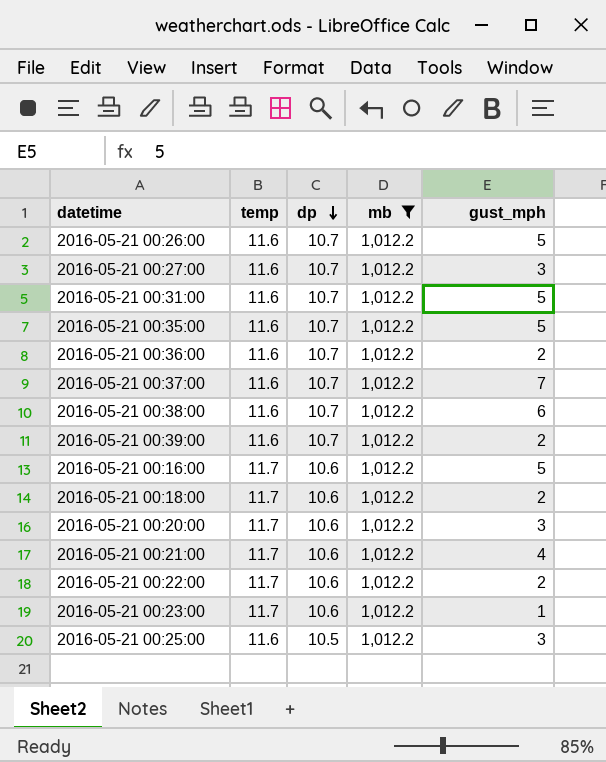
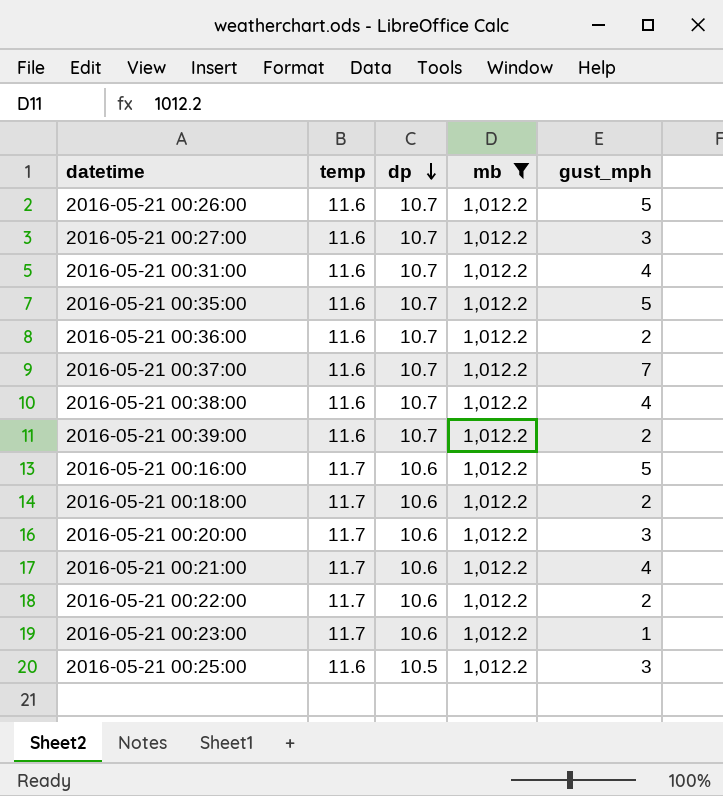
2016-05-21 00:31:00 | gust_mph: 5 -> 4
2016-05-21 00:38:00 | gust_mph: 6 -> 4

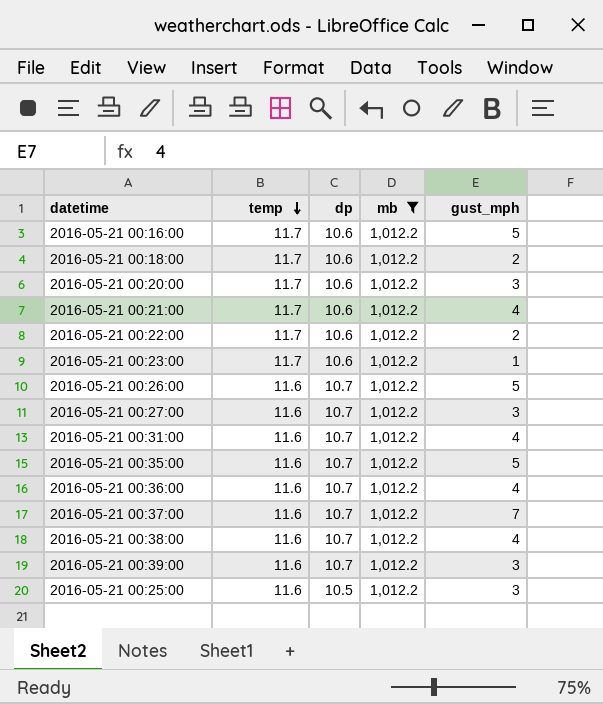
row order: dp descending -> temp descending
2016-05-21 00:36:00 | gust_mph: 2 -> 4
2016-05-21 00:39:00 | gust_mph: 2 -> 3

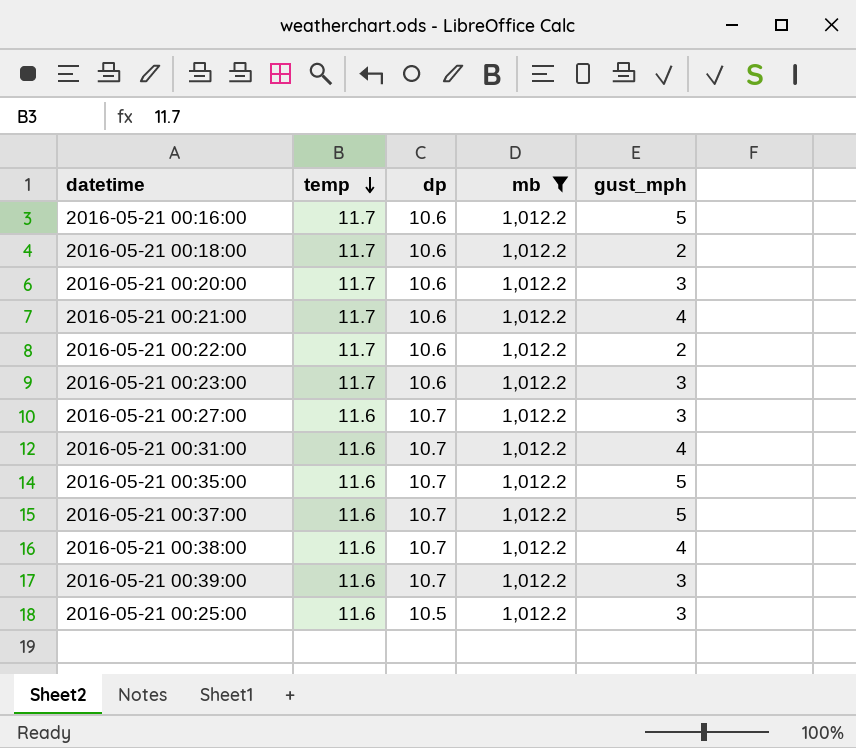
row 2016-05-21 00:26:00: 11.6 | 10.7 | 1,012.2 | 5 -> none
row 2016-05-21 00:36:00: 11.6 | 10.7 | 1,012.2 | 4 -> none
2016-05-21 00:23:00 | gust_mph: 1 -> 3
2016-05-21 00:37:00 | gust_mph: 7 -> 5

